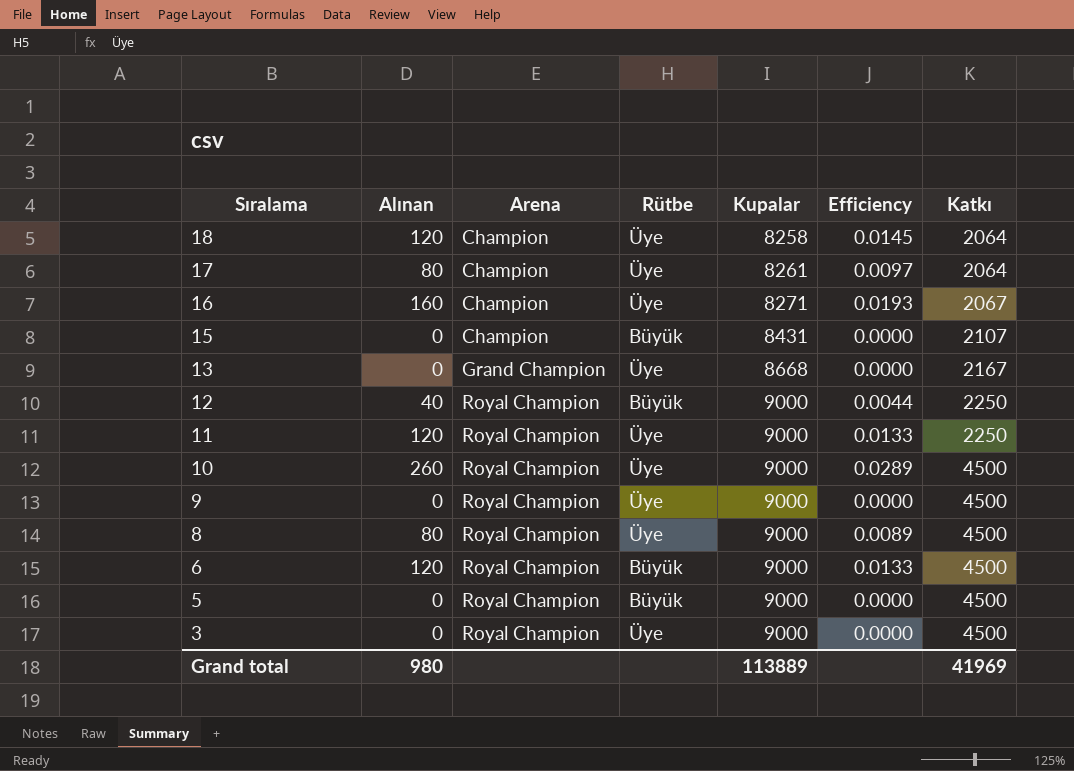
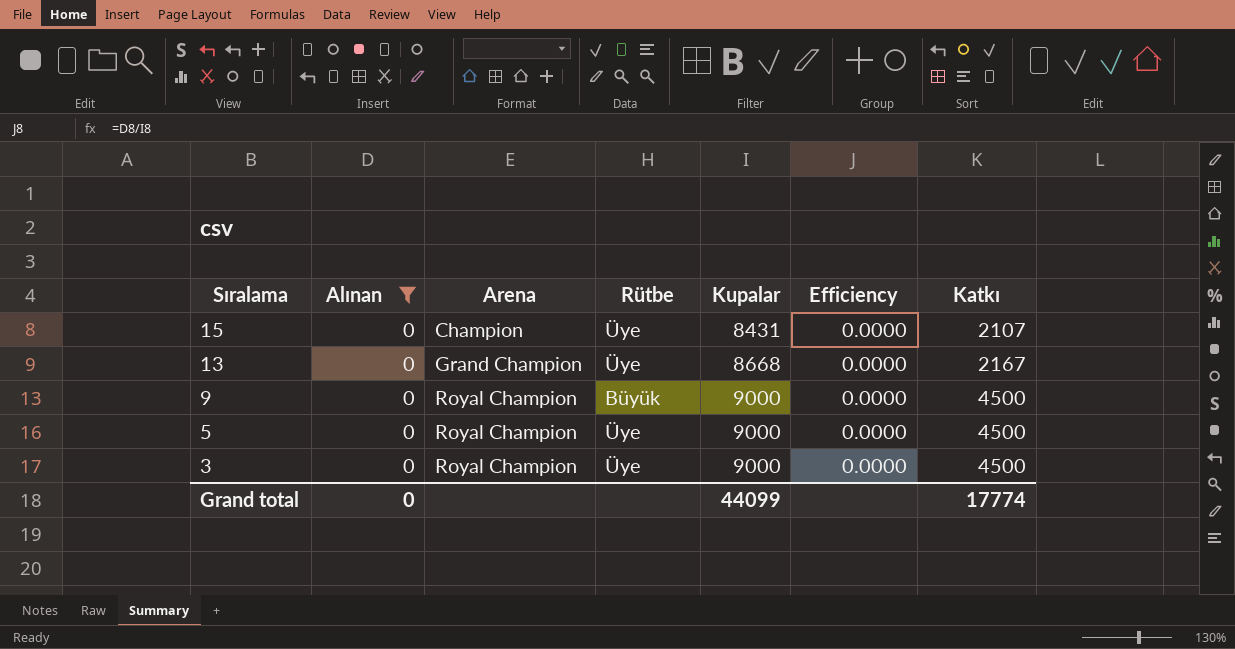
filter: none -> Alınan = 0
15 | Rütbe: Büyük -> Üye
9 | Rütbe: Üye -> Büyük
5 | Rütbe: Büyük -> Üye
Grand total | Alınan: 980 -> 0
Grand total | Kupalar: 113889 -> 44099
Grand total | Katkı: 41969 -> 17774

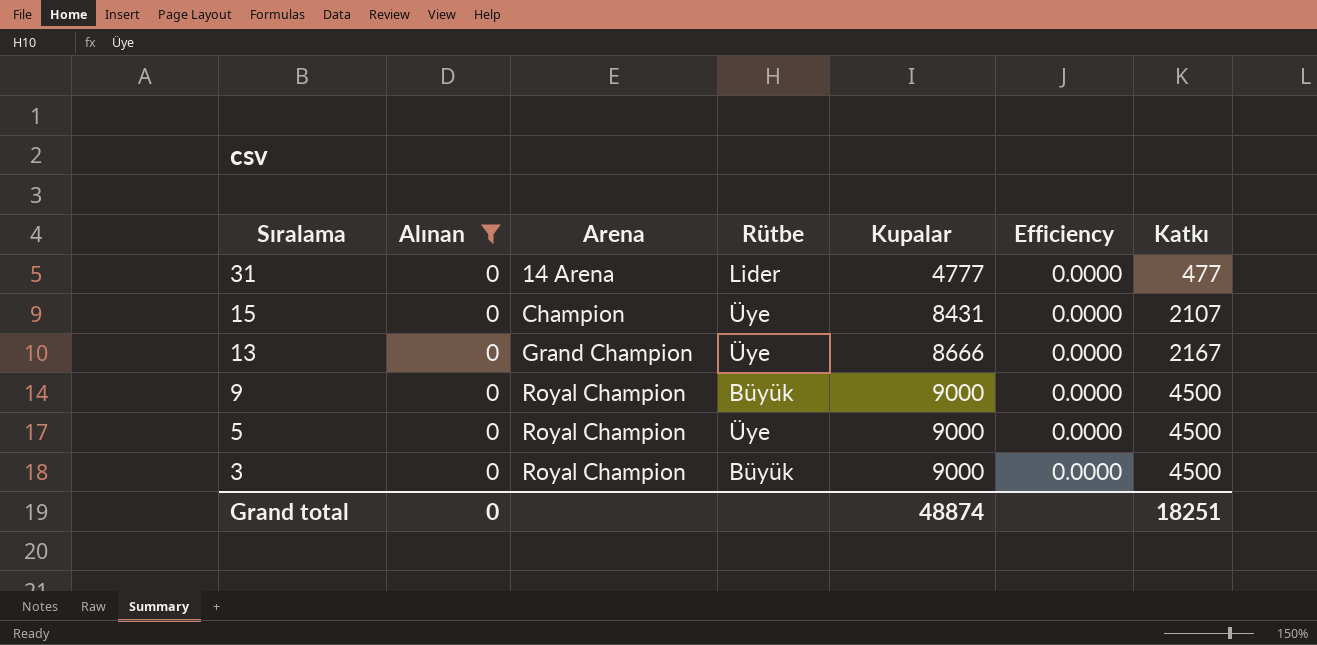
row 31: none -> 0 | 14 Arena | Lider | 4777 | 0.0000 | 477
13 | Kupalar: 8668 -> 8666
3 | Rütbe: Üye -> Büyük
Grand total | Kupalar: 44099 -> 48874
Grand total | Katkı: 17774 -> 18251

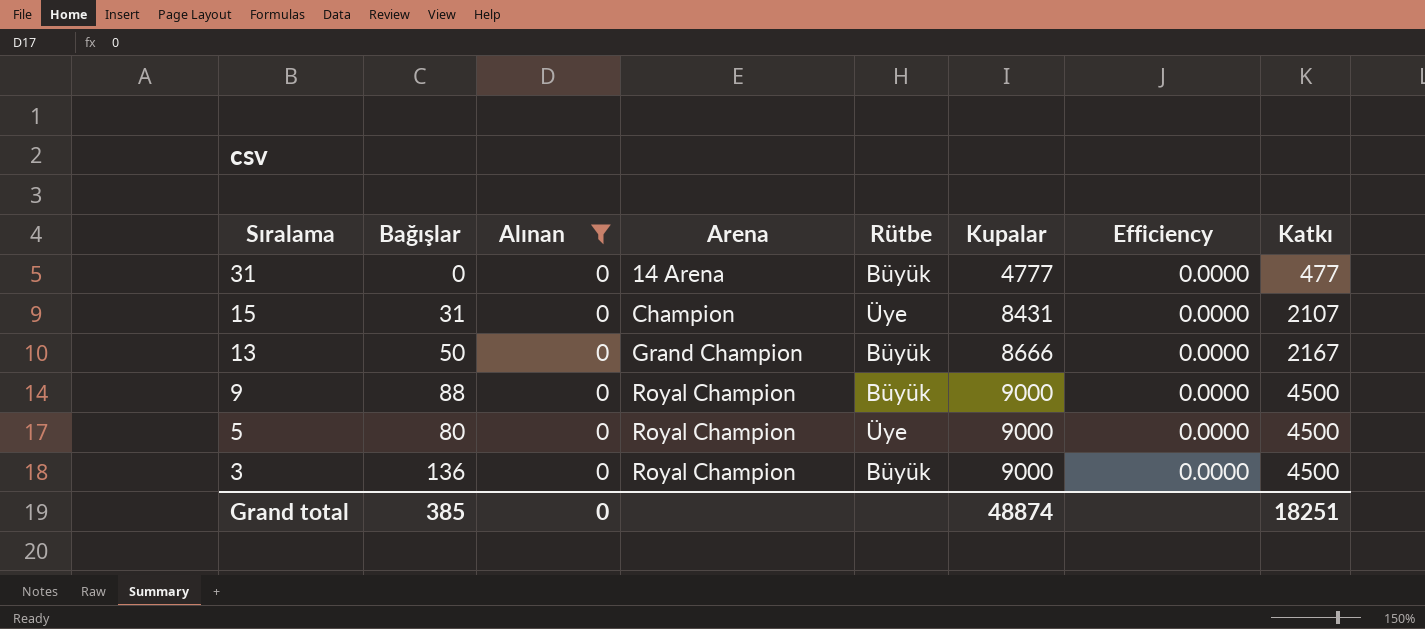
column Bağışlar | position: none -> 2
31 | Rütbe: Lider -> Büyük
13 | Rütbe: Üye -> Büyük

